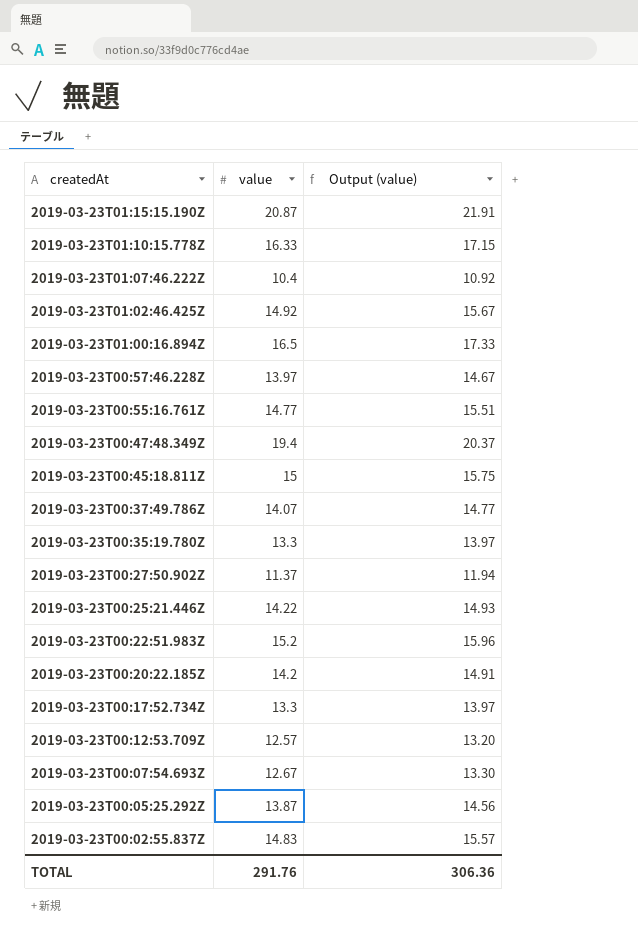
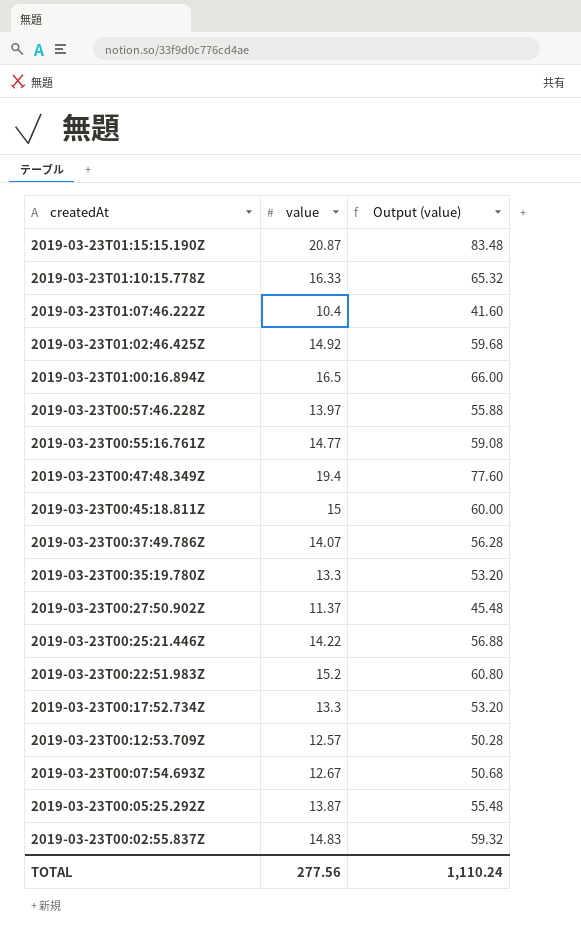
column Output (value) | formula: [value] * 1.05 -> [value] * 4
row 2019-03-23T00:20:22.185Z: 14.2 | 14.91 -> none
TOTAL | value: 291.76 -> 277.56
TOTAL | Output (value): 306.36 -> 1,110.24

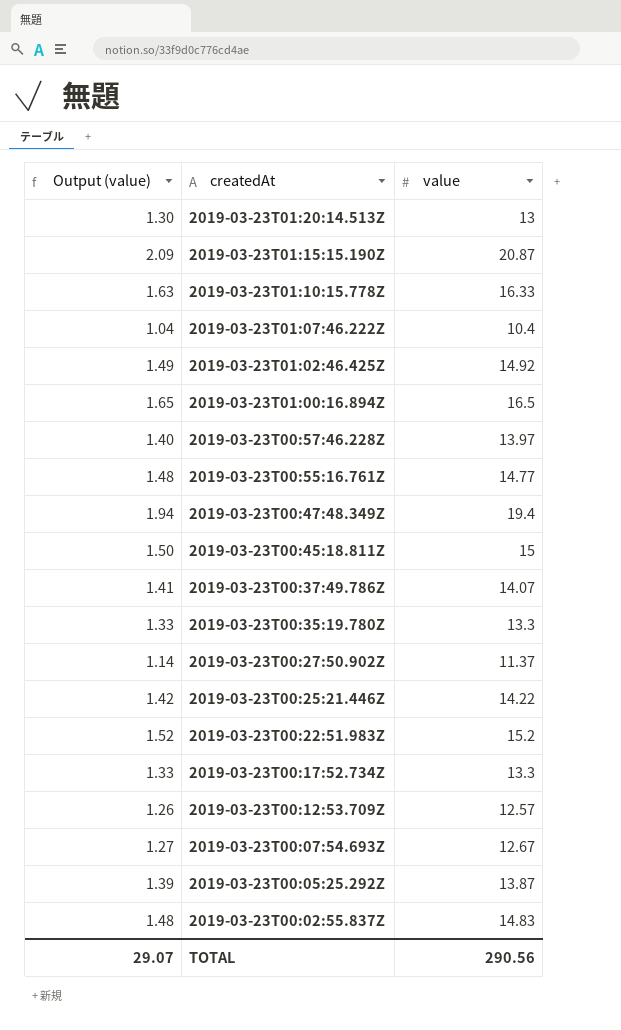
column Output (value) | formula: [value] * 4 -> [value] * 0.1
column Output (value) | position: 3 -> 1
row 2019-03-23T01:20:14.513Z: none -> 1.30 | 13
TOTAL | Output (value): 1,110.24 -> 29.07
TOTAL | value: 277.56 -> 290.56

